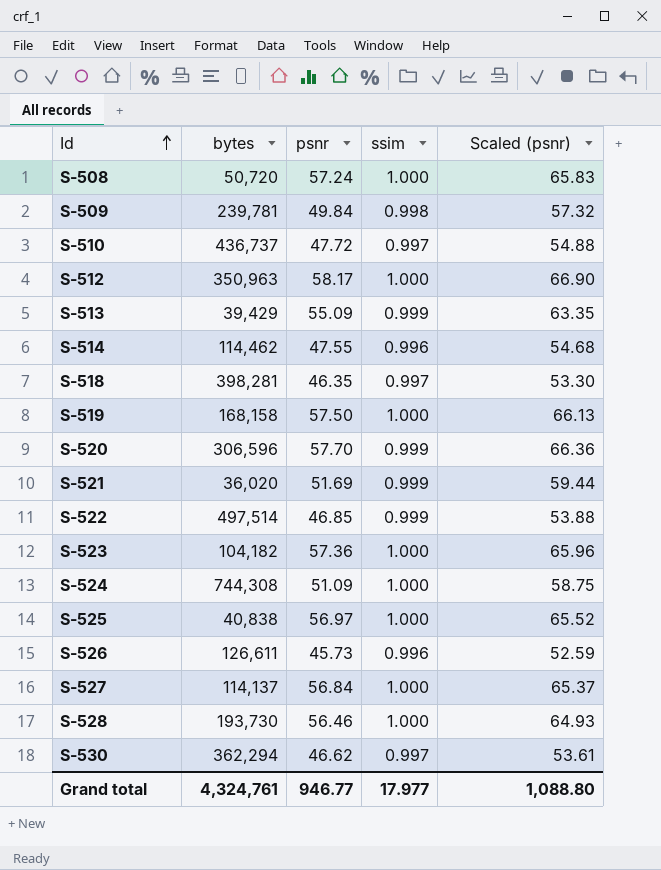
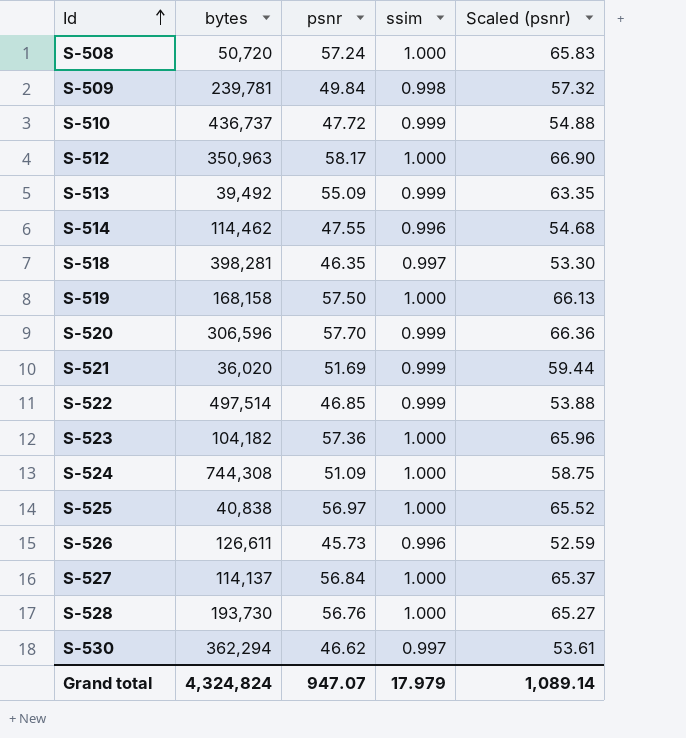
S-510 | ssim: 0.997 -> 0.999
S-513 | bytes: 39,429 -> 39,492
S-528 | psnr: 56.46 -> 56.76
S-528 | Scaled (psnr): 64.93 -> 65.27
Grand total | bytes: 4,324,761 -> 4,324,824
Grand total | psnr: 946.77 -> 947.07
Grand total | ssim: 17.977 -> 17.979
Grand total | Scaled (psnr): 1,088.80 -> 1,089.14

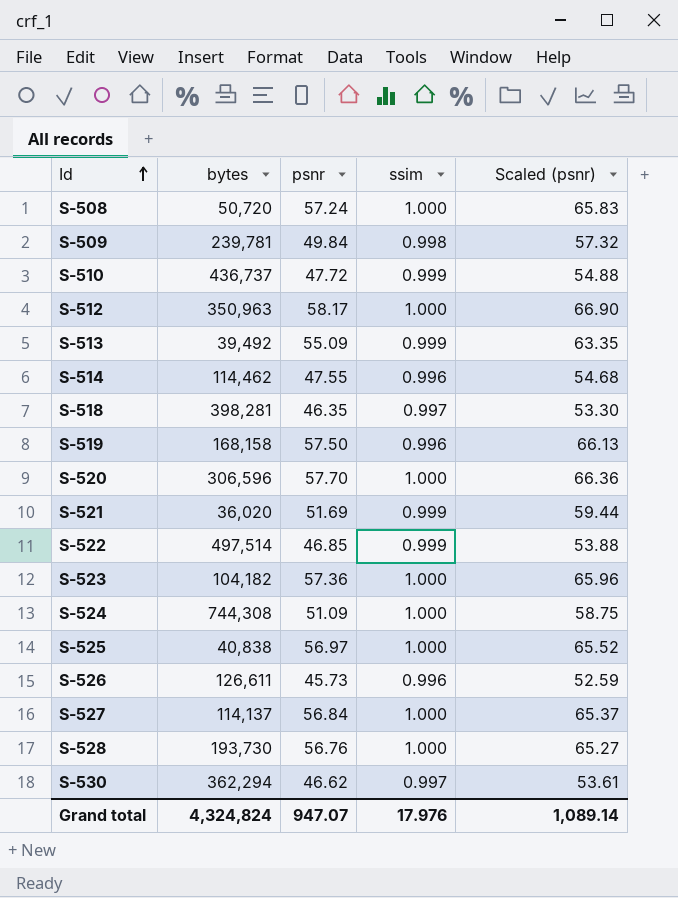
S-519 | ssim: 1.000 -> 0.996
S-520 | ssim: 0.999 -> 1.000
Grand total | ssim: 17.979 -> 17.976

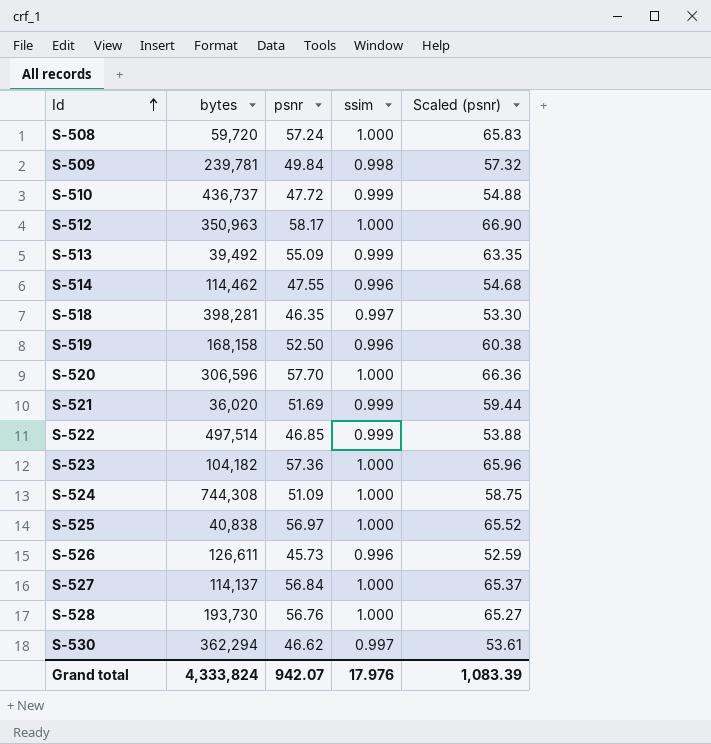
S-508 | bytes: 50,720 -> 59,720
S-519 | psnr: 57.50 -> 52.50
S-519 | Scaled (psnr): 66.13 -> 60.38
Grand total | bytes: 4,324,824 -> 4,333,824
Grand total | psnr: 947.07 -> 942.07
Grand total | Scaled (psnr): 1,089.14 -> 1,083.39

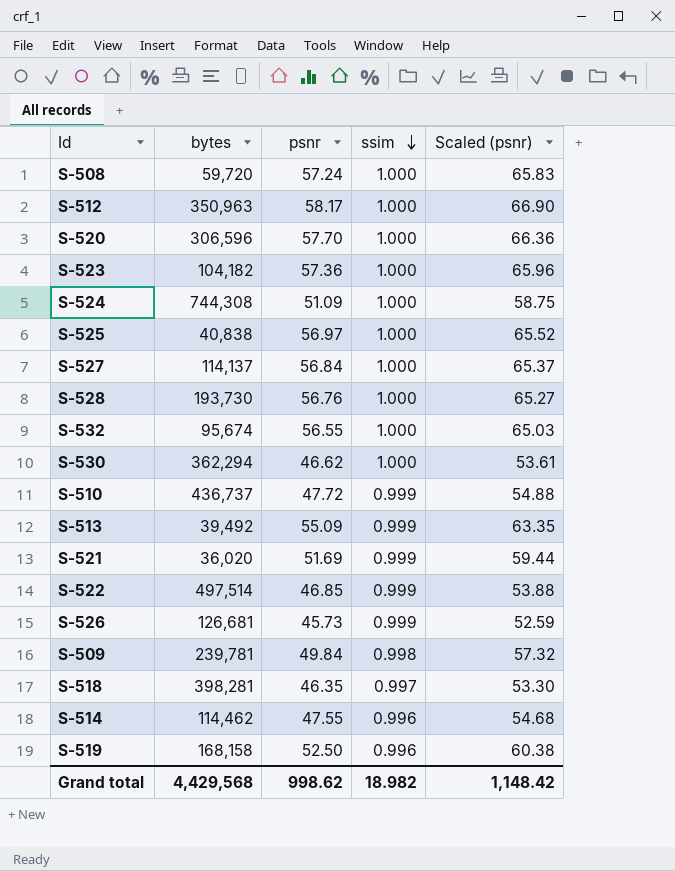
row order: Id ascending -> ssim descending
row S-532: none -> 95,674 | 56.55 | 1.000 | 65.03
S-530 | ssim: 0.997 -> 1.000
S-526 | bytes: 126,611 -> 126,681
S-526 | ssim: 0.996 -> 0.999
Grand total | bytes: 4,333,824 -> 4,429,568
Grand total | psnr: 942.07 -> 998.62
Grand total | ssim: 17.976 -> 18.982
Grand total | Scaled (psnr): 1,083.39 -> 1,148.42

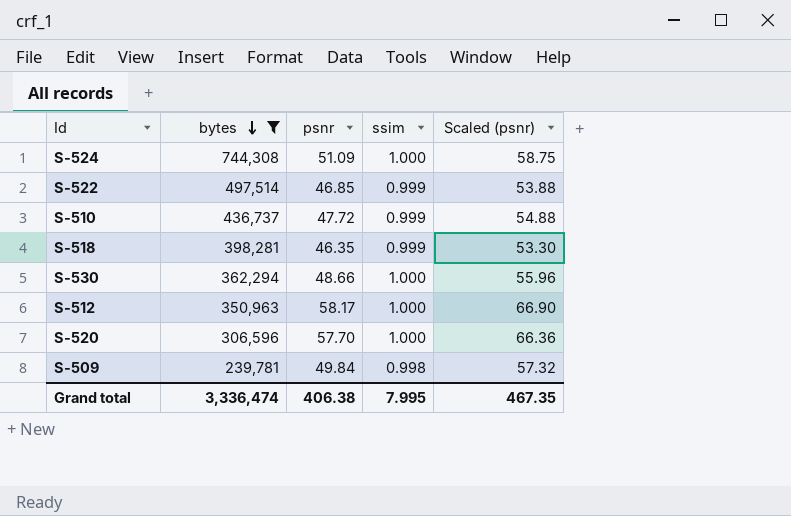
filter: none -> bytes >= 239,781
row order: ssim descending -> bytes descending
S-518 | ssim: 0.997 -> 0.999
S-530 | psnr: 46.62 -> 48.66
S-530 | Scaled (psnr): 53.61 -> 55.96
Grand total | bytes: 4,429,568 -> 3,336,474
Grand total | psnr: 998.62 -> 406.38
Grand total | ssim: 18.982 -> 7.995
Grand total | Scaled (psnr): 1,148.42 -> 467.35

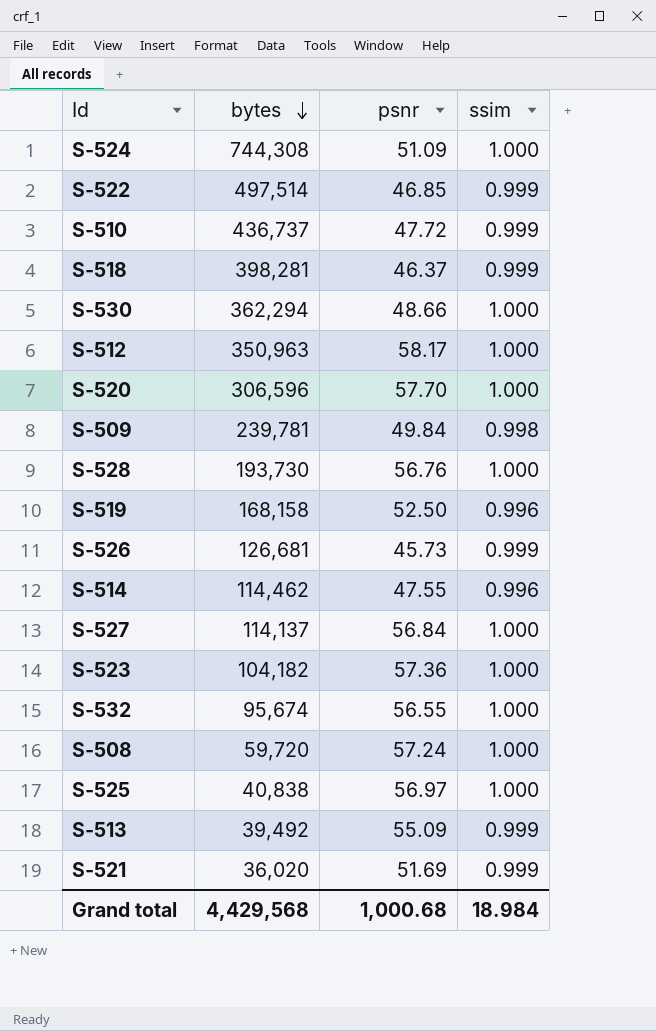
filter: bytes >= 239,781 -> none
column Scaled (psnr) | formula: [psnr] * 1.15 -> none
S-518 | psnr: 46.35 -> 46.37
Grand total | bytes: 3,336,474 -> 4,429,568
Grand total | psnr: 406.38 -> 1,000.68
Grand total | ssim: 7.995 -> 18.984

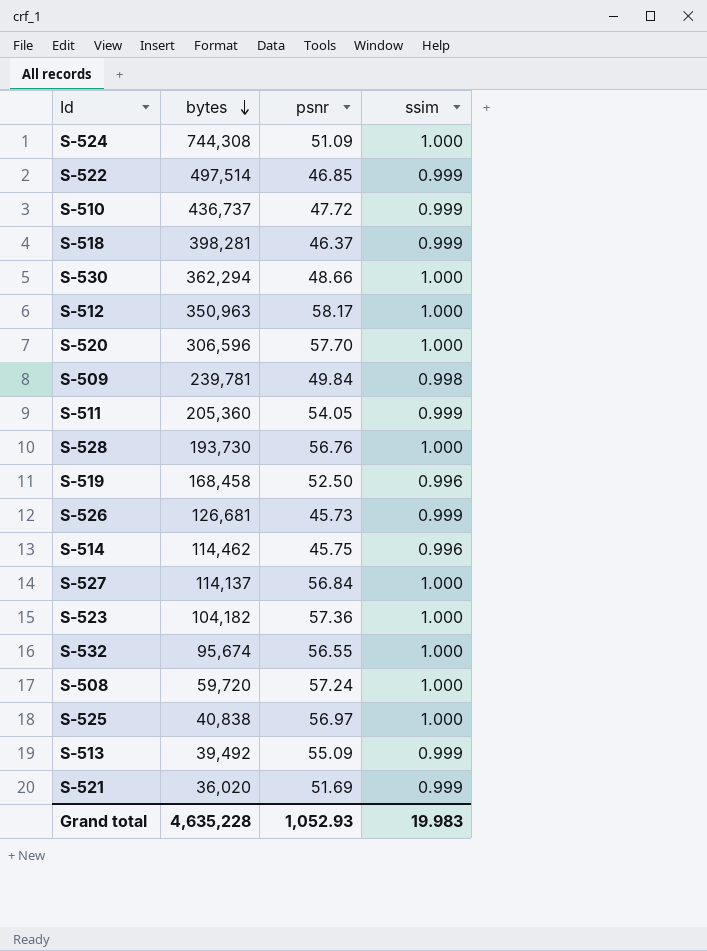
row S-511: none -> 205,360 | 54.05 | 0.999
S-519 | bytes: 168,158 -> 168,458
S-514 | psnr: 47.55 -> 45.75
Grand total | bytes: 4,429,568 -> 4,635,228
Grand total | psnr: 1,000.68 -> 1,052.93
Grand total | ssim: 18.984 -> 19.983

